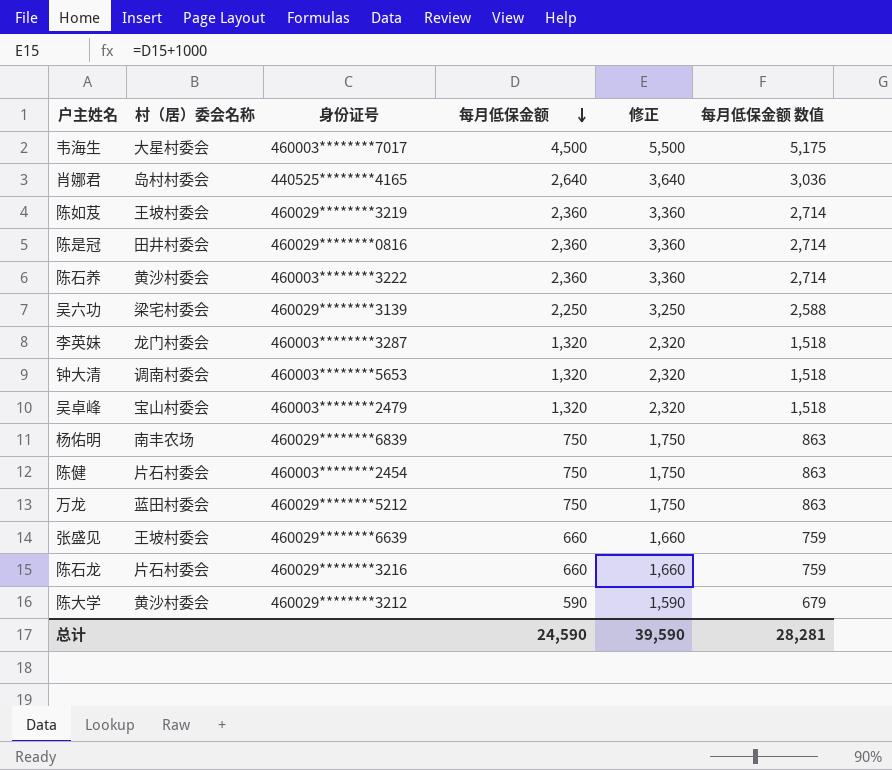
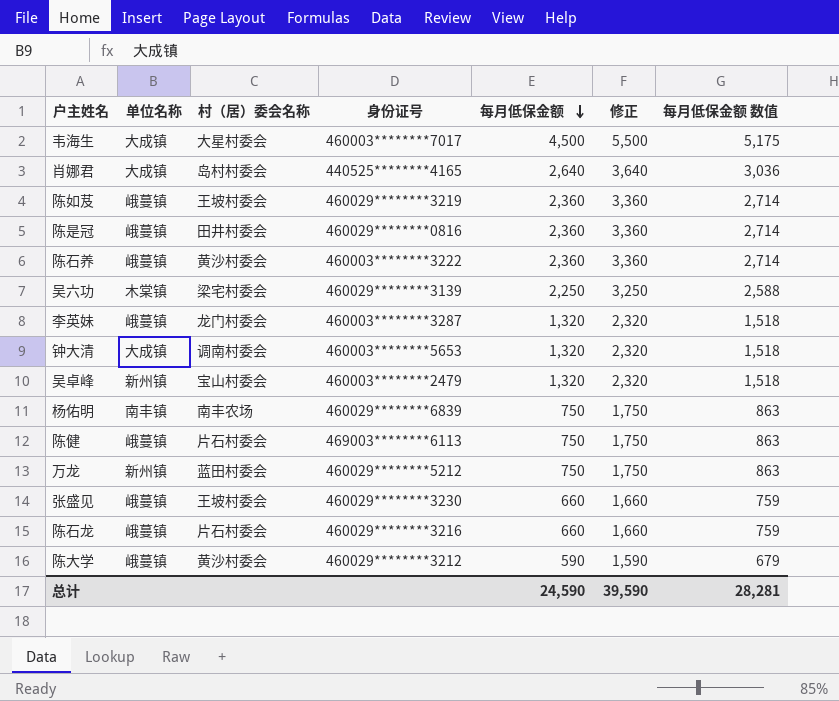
column 单位名称 | position: none -> 2
陈健 | 身份证号: 460003********2454 -> 469003********6113
张盛见 | 身份证号: 460029********6639 -> 460029********3230

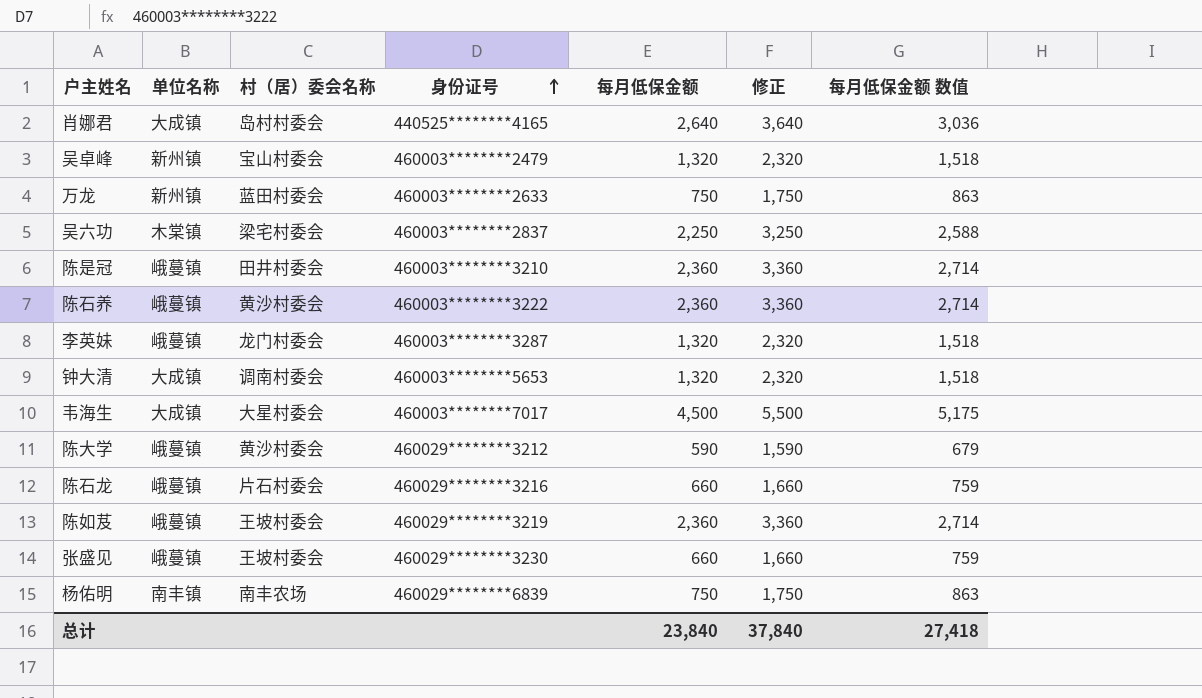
row order: 每月低保金额 descending -> 身份证号 ascending
row 陈健: 峨蔓镇 | 片石村委会 | 469003********6113 | 750 | 1,750 | 863 -> none
万龙 | 身份证号: 460029********5212 -> 460003********2633
吴六功 | 身份证号: 460029********3139 -> 460003********2837
陈是冠 | 身份证号: 460029********0816 -> 460003********3210
总计 | 每月低保金额: 24,590 -> 23,840
总计 | 修正: 39,590 -> 37,840
总计 | 每月低保金额 数值: 28,281 -> 27,418

